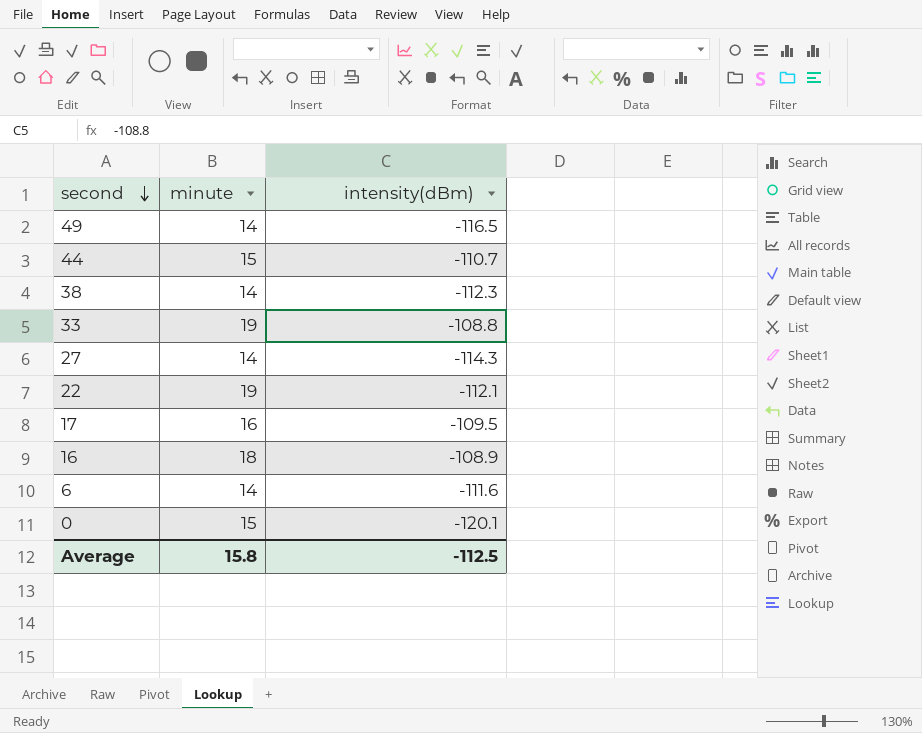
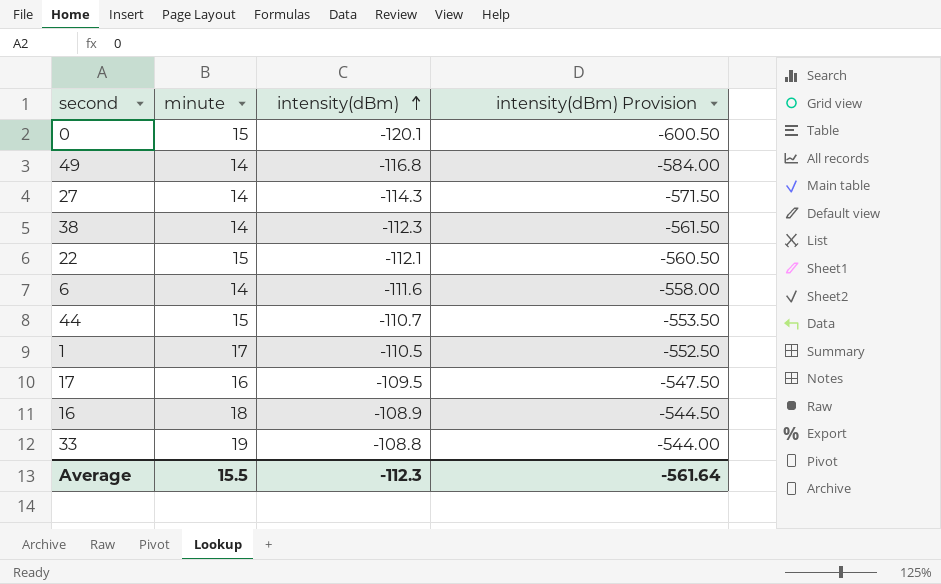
row order: second descending -> intensity(dBm) ascending
column intensity(dBm) Provision | formula: none -> [intensity(dBm)] * 5
49 | intensity(dBm): -116.5 -> -116.8
22 | minute: 19 -> 15
row 1: none -> 17 | -110.5 | -552.50
Average | minute: 15.8 -> 15.5
Average | intensity(dBm): -112.5 -> -112.3

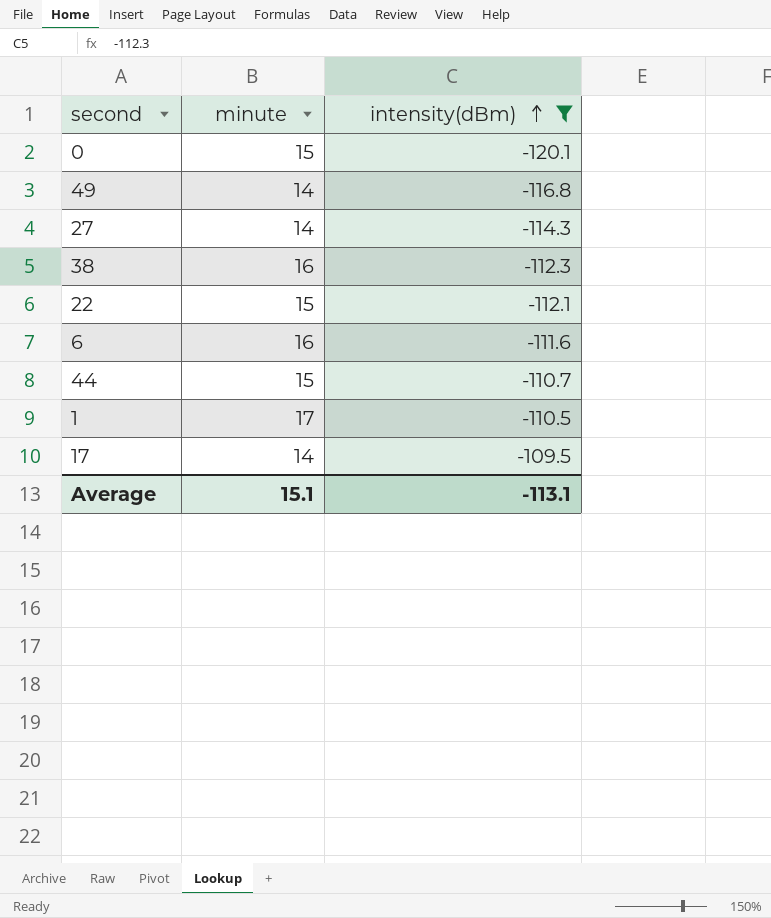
filter: none -> intensity(dBm) <= -109.5
column intensity(dBm) Provision | formula: [intensity(dBm)] * 5 -> none
38 | minute: 14 -> 16
6 | minute: 14 -> 16
17 | minute: 16 -> 14
Average | minute: 15.5 -> 15.1
Average | intensity(dBm): -112.3 -> -113.1

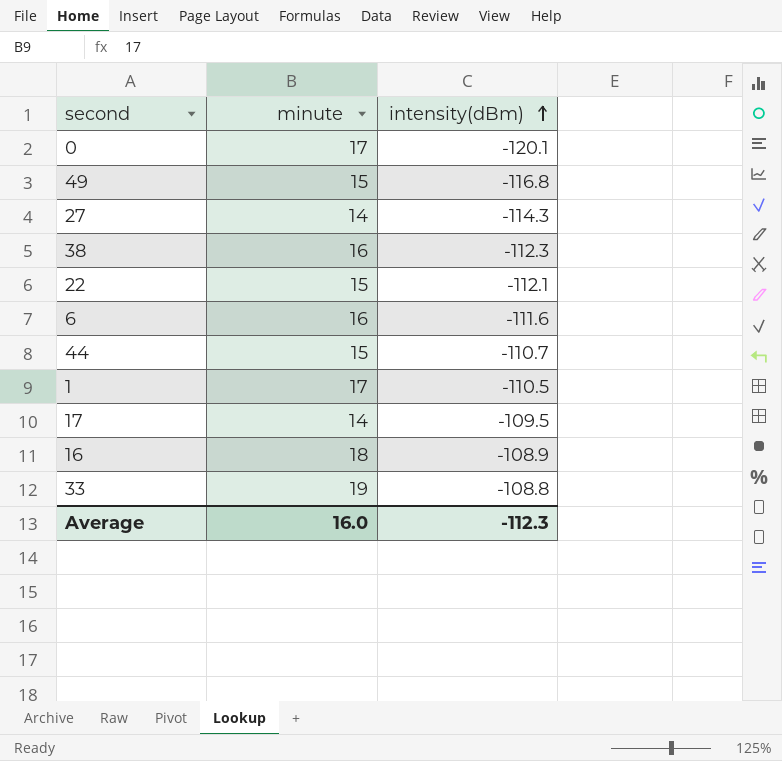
filter: intensity(dBm) <= -109.5 -> none
0 | minute: 15 -> 17
49 | minute: 14 -> 15
Average | minute: 15.1 -> 16.0
Average | intensity(dBm): -113.1 -> -112.3

